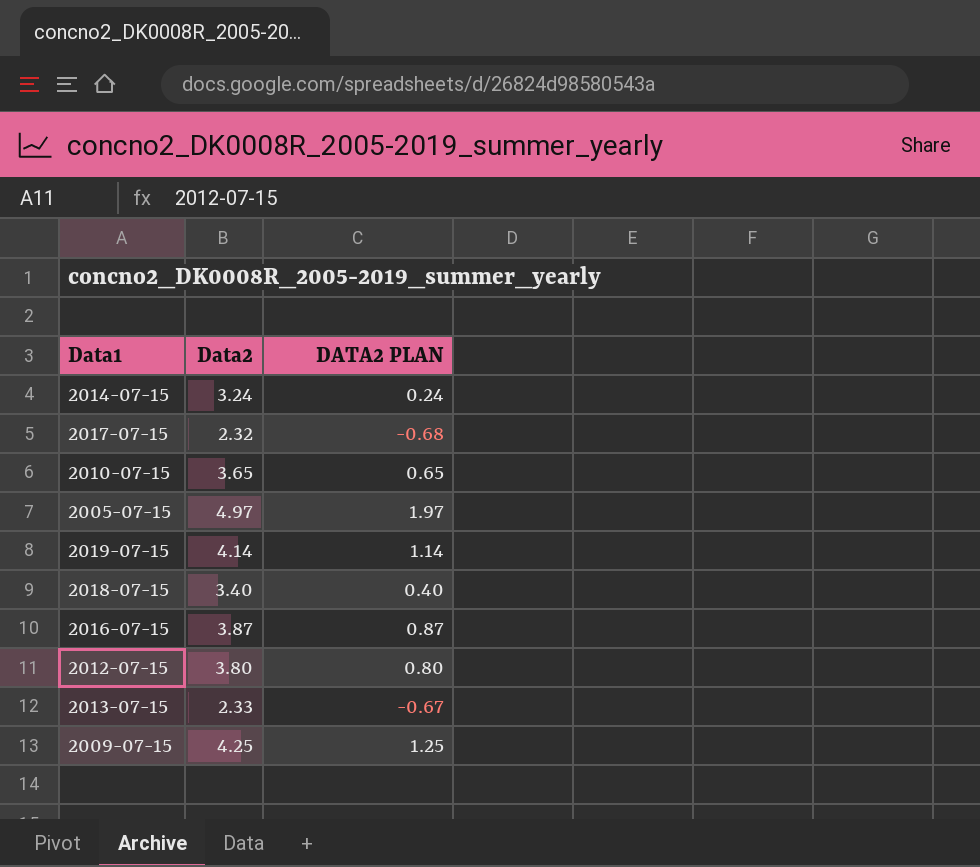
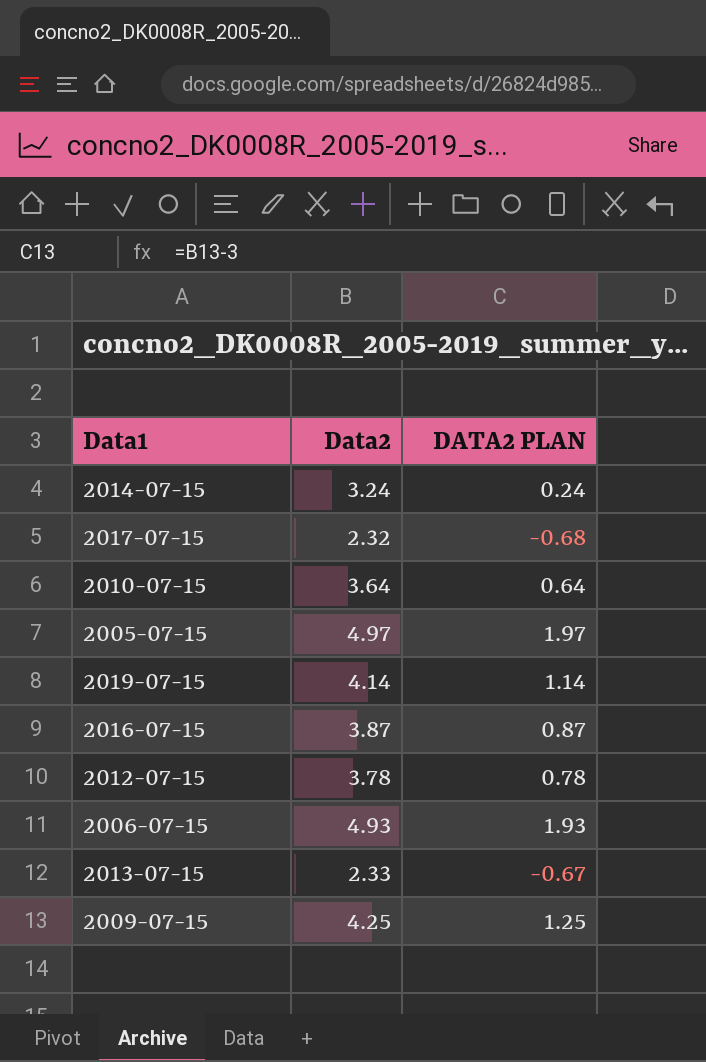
row 2018-07-15: 3.40 | 0.40 -> none
2010-07-15 | Data2: 3.65 -> 3.64
2010-07-15 | DATA2 PLAN: 0.65 -> 0.64
2012-07-15 | Data2: 3.80 -> 3.78
2012-07-15 | DATA2 PLAN: 0.80 -> 0.78
row 2006-07-15: none -> 4.93 | 1.93

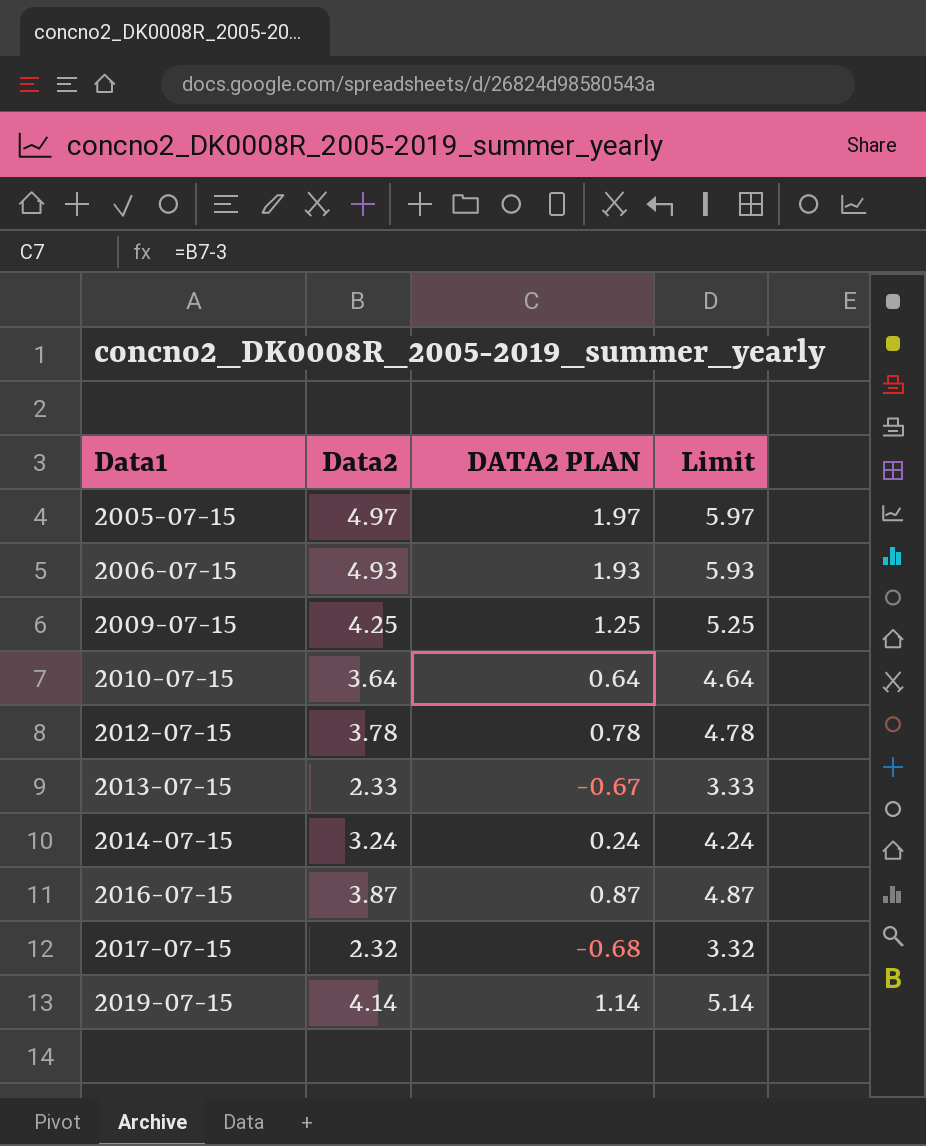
row order: none -> Data1 ascending
column Limit | formula: none -> [Data2] + 1

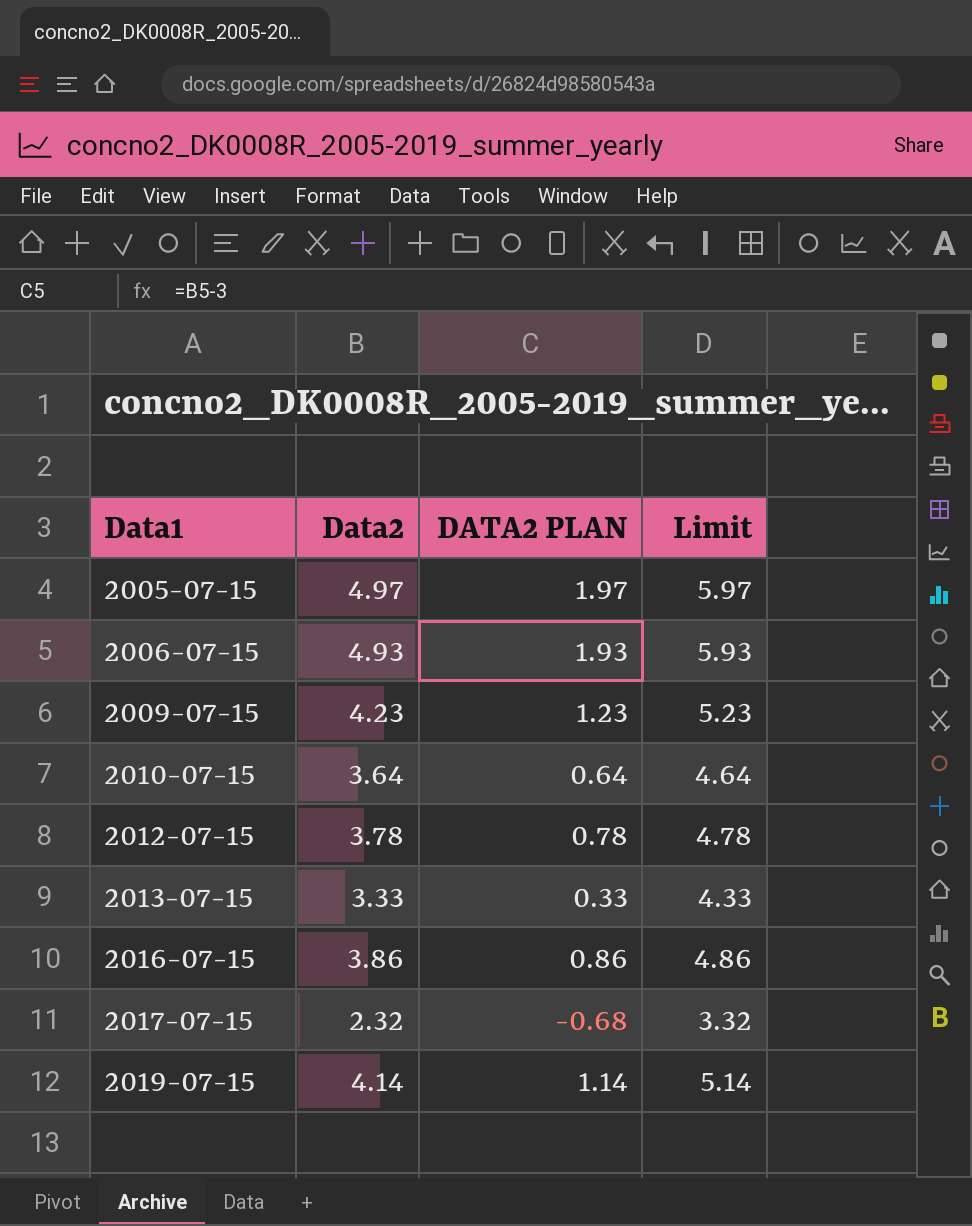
row 2014-07-15: 3.24 | 0.24 | 4.24 -> none
2009-07-15 | Data2: 4.25 -> 4.23
2009-07-15 | DATA2 PLAN: 1.25 -> 1.23
2009-07-15 | Limit: 5.25 -> 5.23
2013-07-15 | Data2: 2.33 -> 3.33
2013-07-15 | DATA2 PLAN: -0.67 -> 0.33
2013-07-15 | Limit: 3.33 -> 4.33
2016-07-15 | Data2: 3.87 -> 3.86
2016-07-15 | DATA2 PLAN: 0.87 -> 0.86
2016-07-15 | Limit: 4.87 -> 4.86

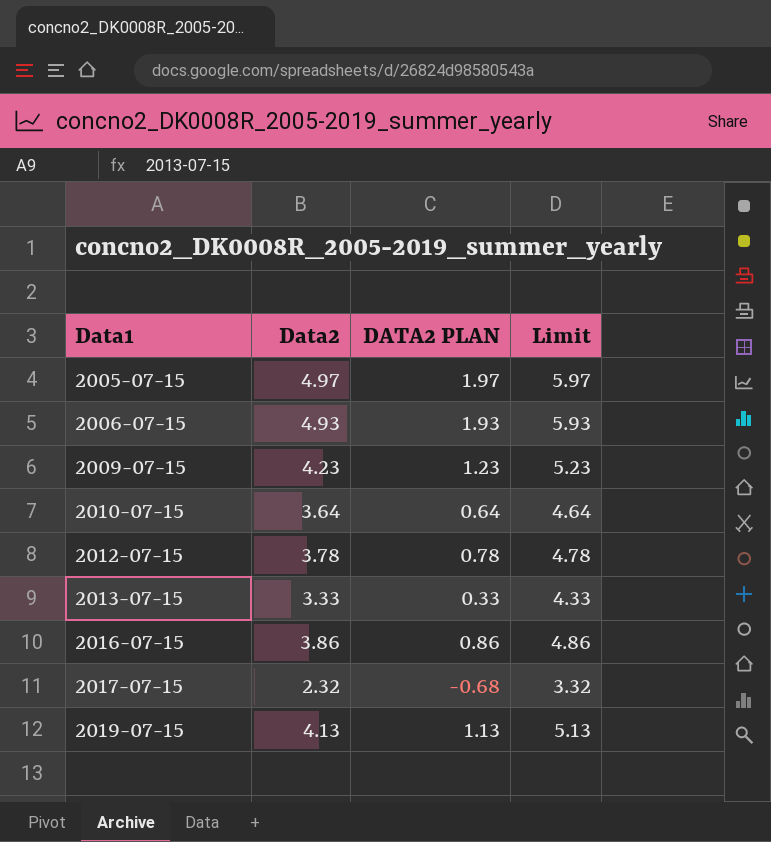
2019-07-15 | Data2: 4.14 -> 4.13
2019-07-15 | DATA2 PLAN: 1.14 -> 1.13
2019-07-15 | Limit: 5.14 -> 5.13

